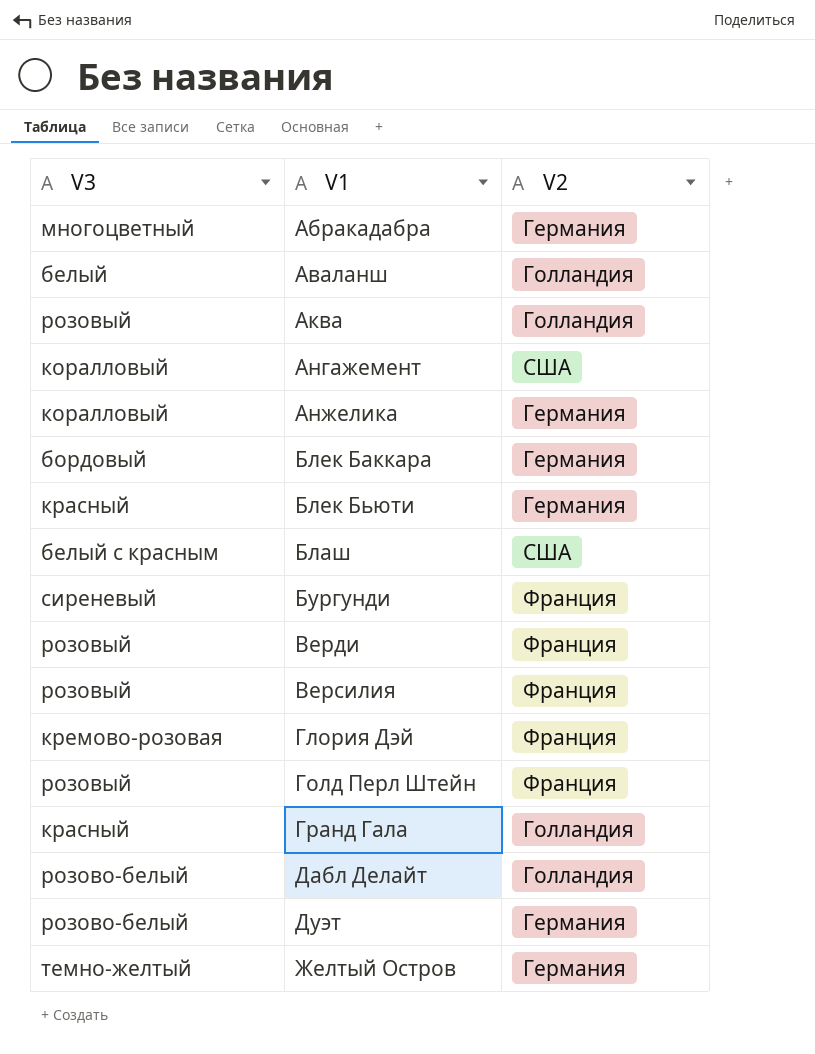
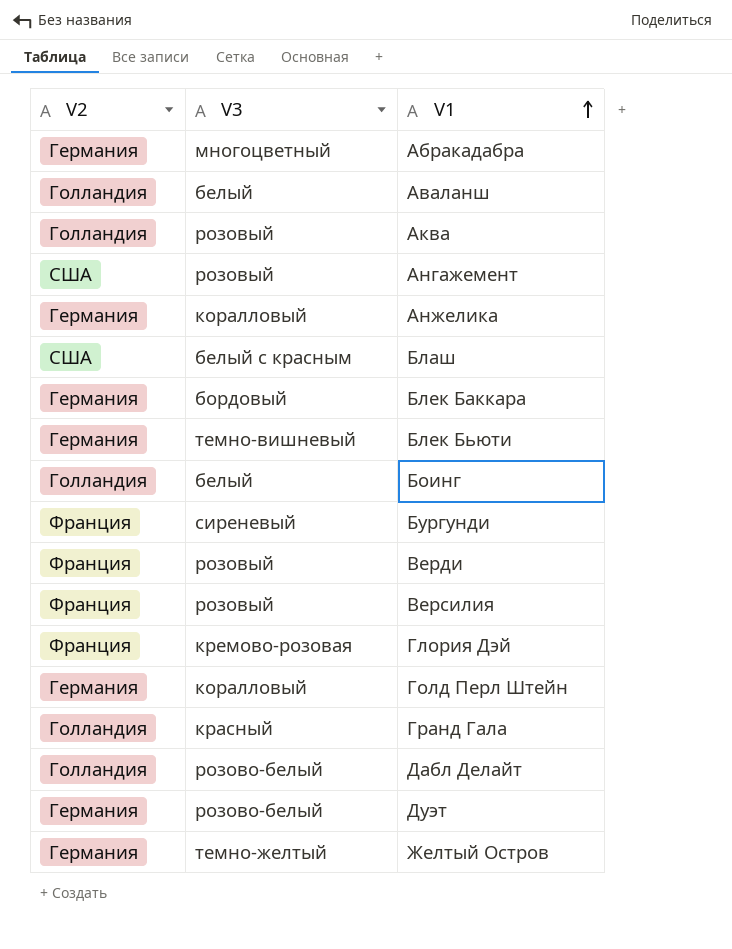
row order: none -> V1 ascending
column V2 | position: 3 -> 1
Ангажемент | V3: коралловый -> розовый
Блек Бьюти | V3: красный -> темно-вишневый
row Боинг: none -> Голландия | белый
Голд Перл Штейн | V2: Франция -> Германия
Голд Перл Штейн | V3: розовый -> коралловый

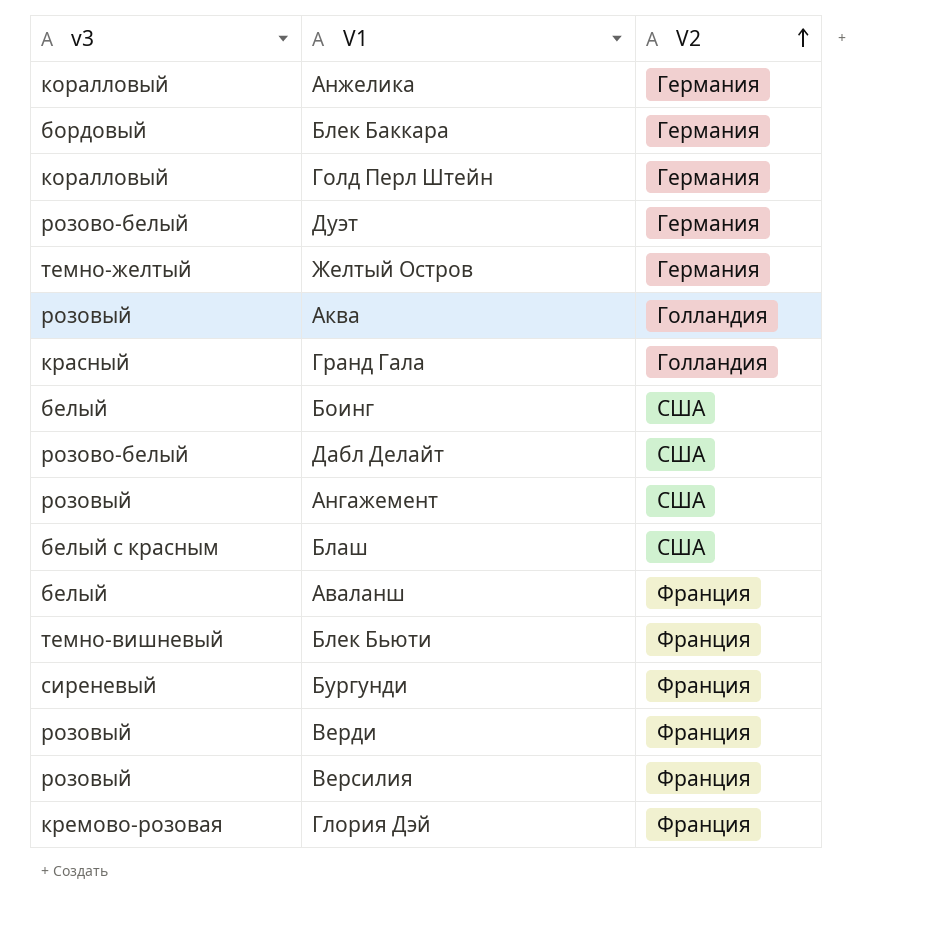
row order: V1 ascending -> V2 ascending
column name: V3 -> v3
column V2 | position: 1 -> 3
row Абракадабра: Германия | многоцветный -> none
Боинг | V2: Голландия -> США
Дабл Делайт | V2: Голландия -> США
Аваланш | V2: Голландия -> Франция
Блек Бьюти | V2: Германия -> Франция

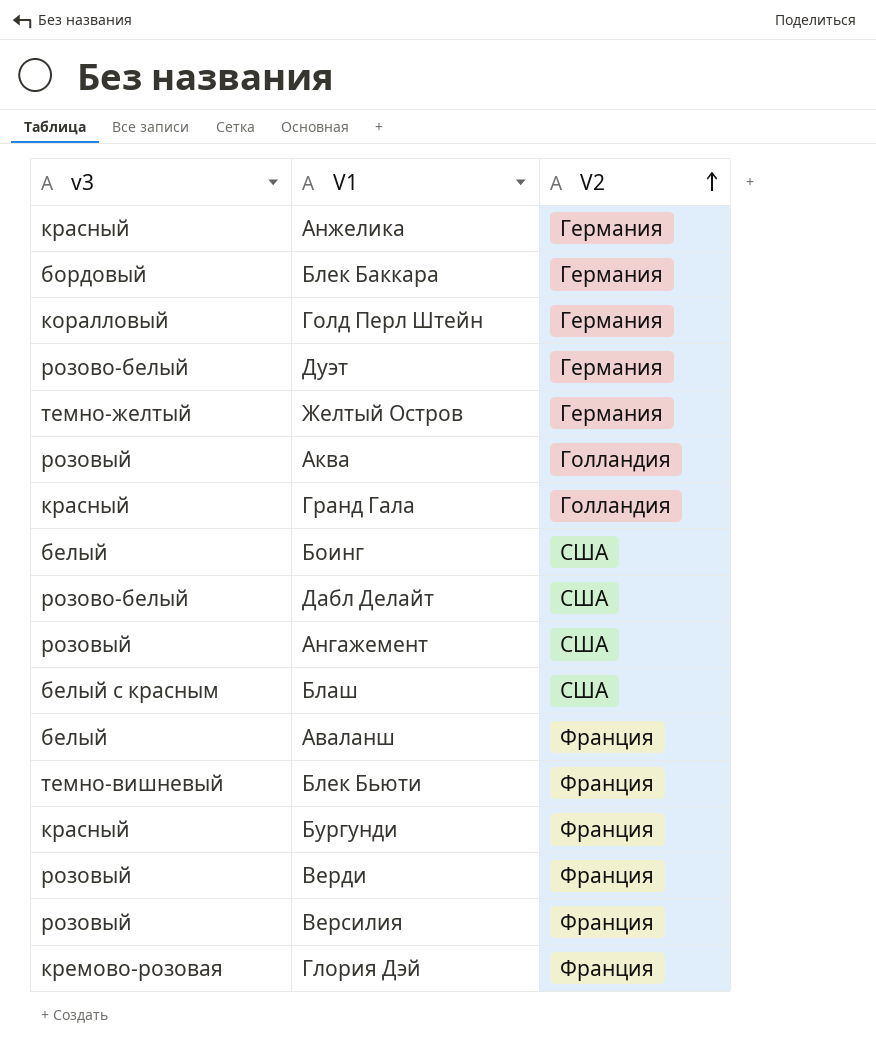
Анжелика | v3: коралловый -> красный
Бургунди | v3: сиреневый -> красный

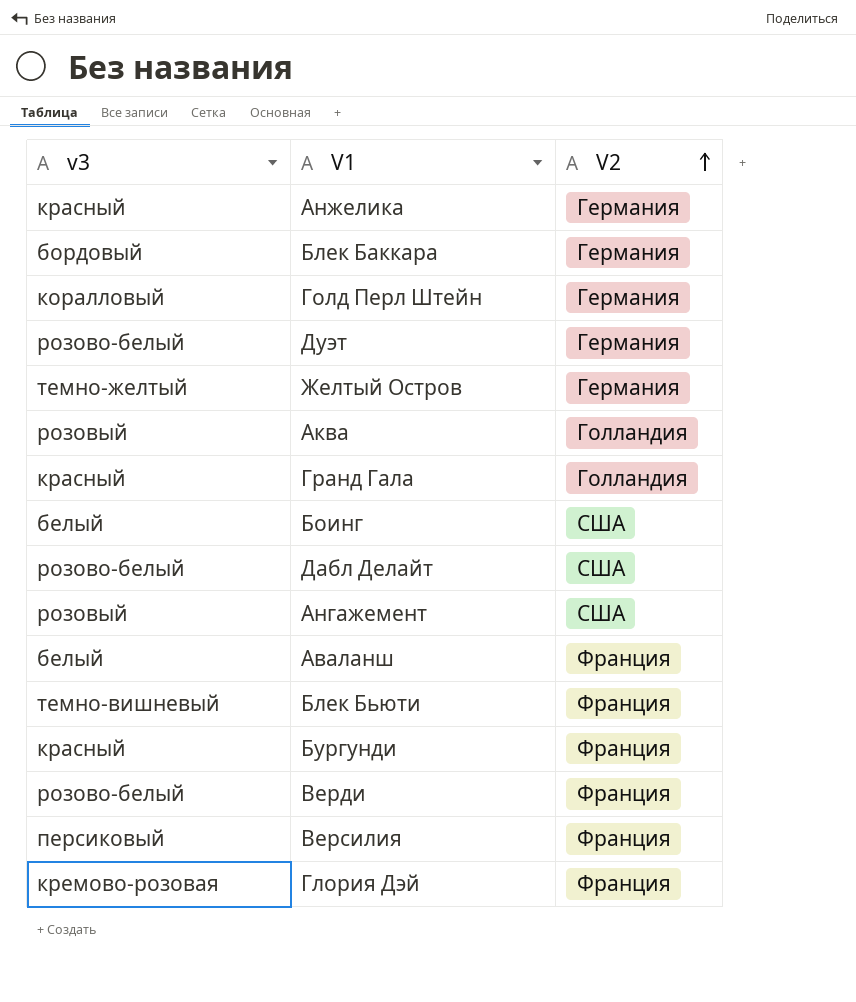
row Блаш: белый с красным | США -> none
Верди | v3: розовый -> розово-белый
Версилия | v3: розовый -> персиковый

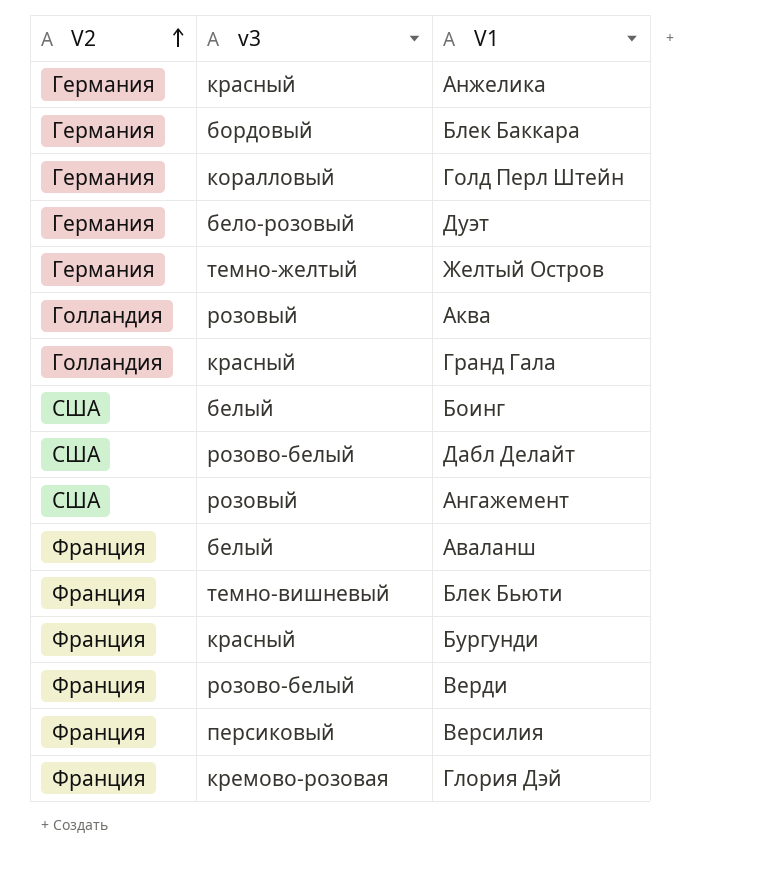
column V2 | position: 3 -> 1
Дуэт | v3: розово-белый -> бело-розовый

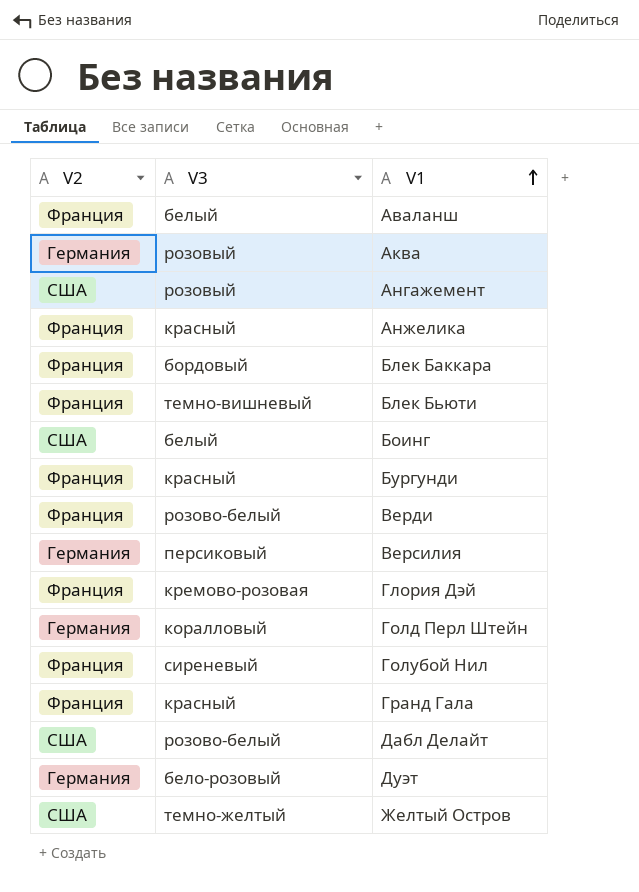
row order: V2 ascending -> V1 ascending
column name: v3 -> V3
Аква | V2: Голландия -> Германия
Анжелика | V2: Германия -> Франция
Блек Баккара | V2: Германия -> Франция
Версилия | V2: Франция -> Германия
row Голубой Нил: none -> Франция | сиреневый
Гранд Гала | V2: Голландия -> Франция
Желтый Остров | V2: Германия -> США

